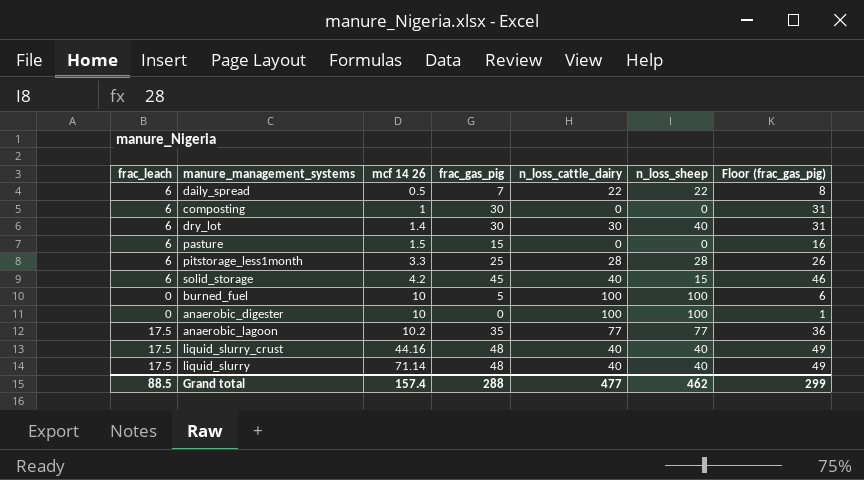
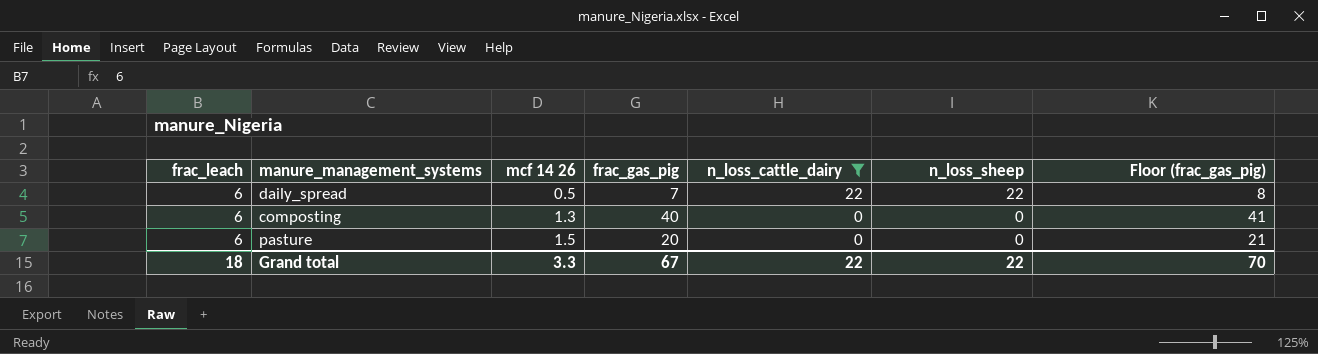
filter: none -> n_loss_cattle_dairy <= 22
composting | mcf 14 26: 1 -> 1.3
composting | frac_gas_pig: 30 -> 40
composting | Floor (frac_gas_pig): 31 -> 41
pasture | frac_gas_pig: 15 -> 20
pasture | Floor (frac_gas_pig): 16 -> 21
Grand total | frac_leach: 88.5 -> 18
Grand total | mcf 14 26: 157.4 -> 3.3
Grand total | frac_gas_pig: 288 -> 67
Grand total | n_loss_cattle_dairy: 477 -> 22
Grand total | n_loss_sheep: 462 -> 22
Grand total | Floor (frac_gas_pig): 299 -> 70

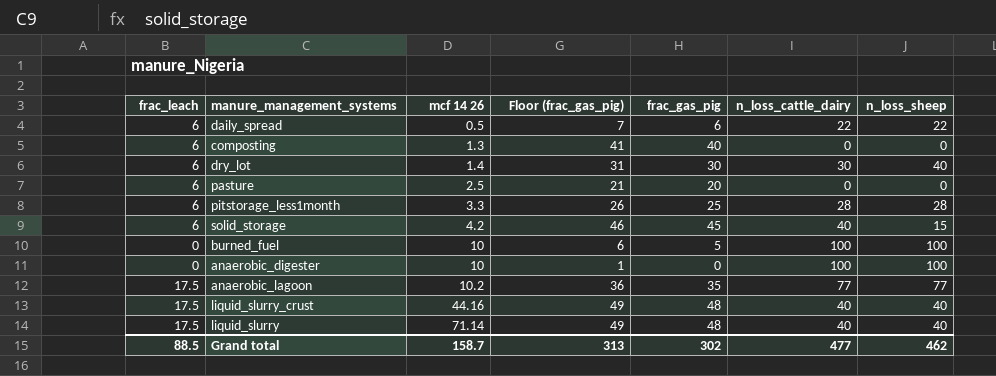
filter: n_loss_cattle_dairy <= 22 -> none
column Floor (frac_gas_pig) | position: 7 -> 4
daily_spread | Floor (frac_gas_pig): 8 -> 7
daily_spread | frac_gas_pig: 7 -> 6
pasture | mcf 14 26: 1.5 -> 2.5
Grand total | frac_leach: 18 -> 88.5
Grand total | mcf 14 26: 3.3 -> 158.7
Grand total | Floor (frac_gas_pig): 70 -> 313
Grand total | frac_gas_pig: 67 -> 302
Grand total | n_loss_cattle_dairy: 22 -> 477
Grand total | n_loss_sheep: 22 -> 462

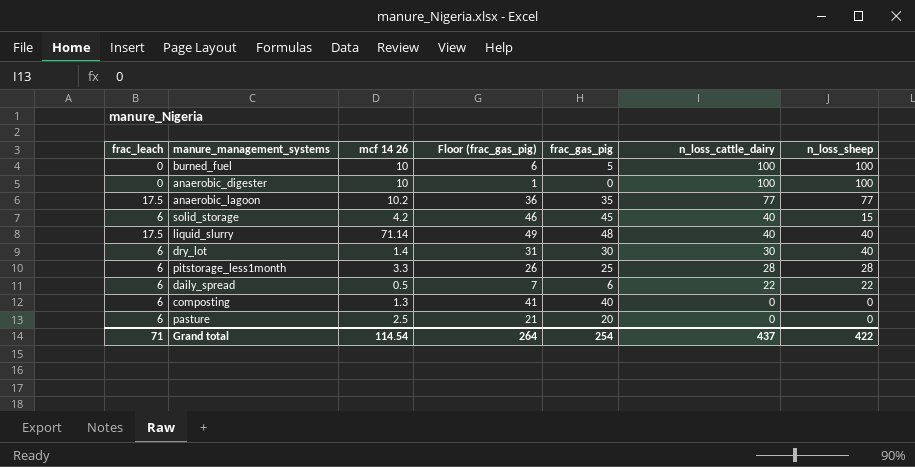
row order: mcf 14 26 ascending -> n_loss_cattle_dairy descending
row liquid_slurry_crust: 17.5 | 44.16 | 49 | 48 | 40 | 40 -> none
Grand total | frac_leach: 88.5 -> 71
Grand total | mcf 14 26: 158.7 -> 114.54
Grand total | Floor (frac_gas_pig): 313 -> 264
Grand total | frac_gas_pig: 302 -> 254
Grand total | n_loss_cattle_dairy: 477 -> 437
Grand total | n_loss_sheep: 462 -> 422

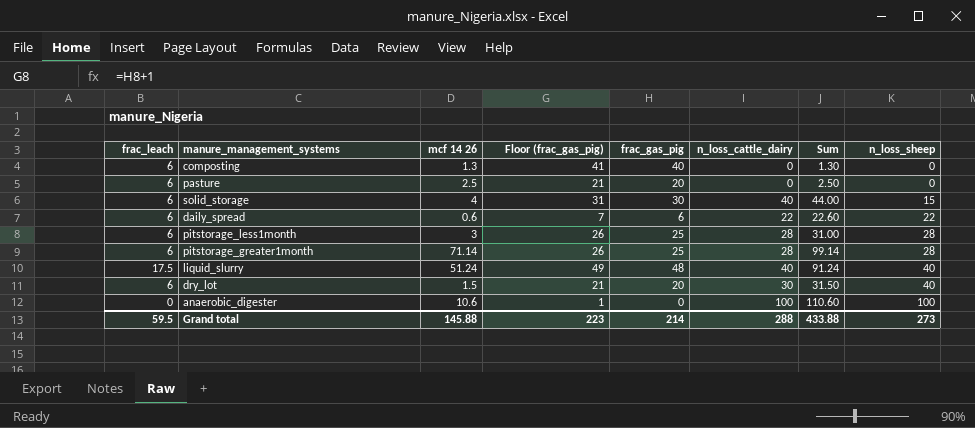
row order: n_loss_cattle_dairy descending -> n_loss_sheep ascending
column Sum | formula: none -> [mcf 14 26] + [n_loss_cattle_dairy]
row burned_fuel: 0 | 10 | 6 | 5 | 100 | 100 -> none
row anaerobic_lagoon: 17.5 | 10.2 | 36 | 35 | 77 | 77 -> none
solid_storage | mcf 14 26: 4.2 -> 4
solid_storage | Floor (frac_gas_pig): 46 -> 31
solid_storage | frac_gas_pig: 45 -> 30
daily_spread | mcf 14 26: 0.5 -> 0.6
pitstorage_less1month | mcf 14 26: 3.3 -> 3
row pitstorage_greater1month: none -> 6 | 71.14 | 26 | 25 | 28 | 99.14 | 28
liquid_slurry | mcf 14 26: 71.14 -> 51.24
dry_lot | mcf 14 26: 1.4 -> 1.5
dry_lot | Floor (frac_gas_pig): 31 -> 21
dry_lot | frac_gas_pig: 30 -> 20
anaerobic_digester | mcf 14 26: 10 -> 10.6
Grand total | frac_leach: 71 -> 59.5
Grand total | mcf 14 26: 114.54 -> 145.88
Grand total | Floor (frac_gas_pig): 264 -> 223
Grand total | frac_gas_pig: 254 -> 214
Grand total | n_loss_cattle_dairy: 437 -> 288
Grand total | n_loss_sheep: 422 -> 273

